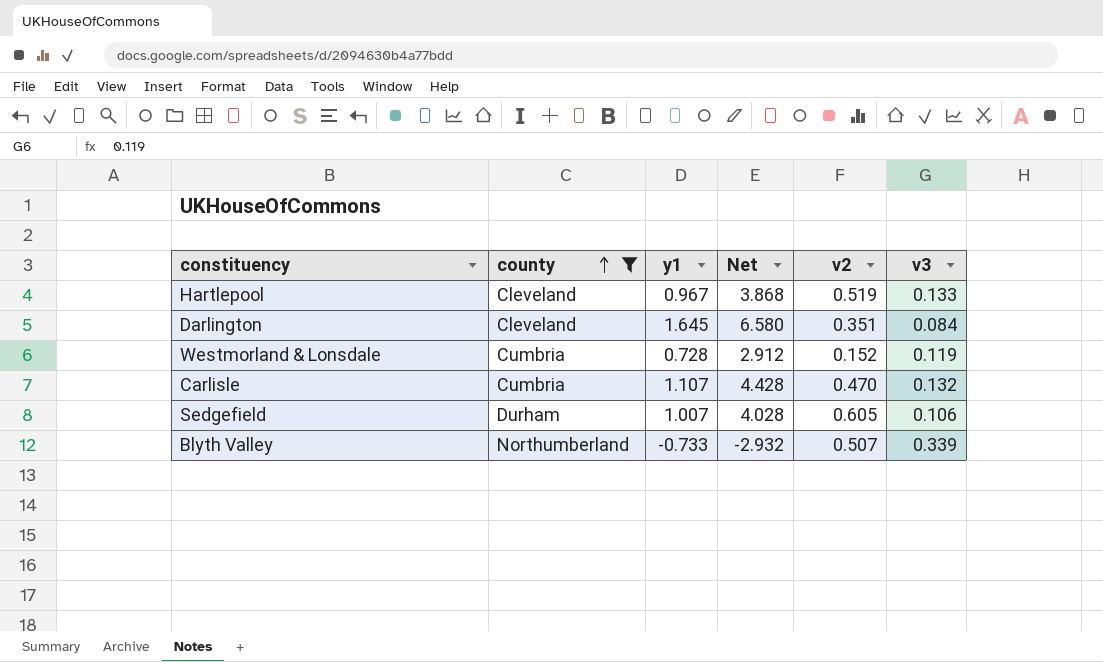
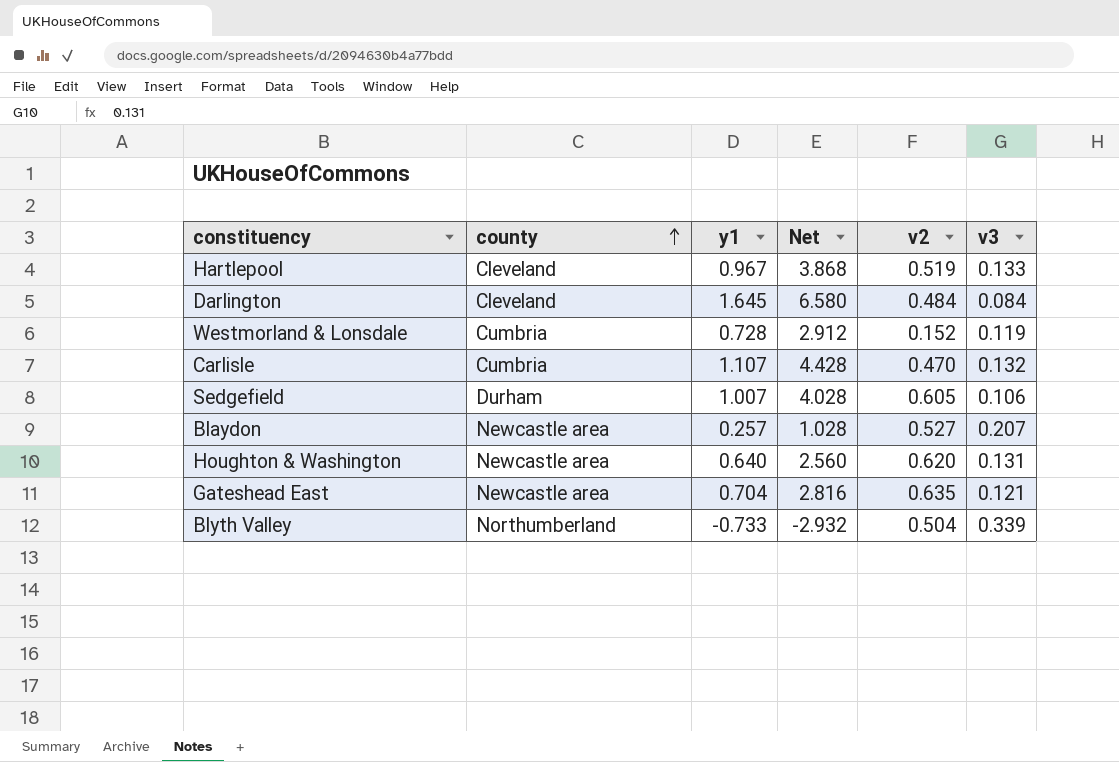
filter: county != Newcastle area -> none
Darlington | v2: 0.351 -> 0.484
Blyth Valley | v2: 0.507 -> 0.504

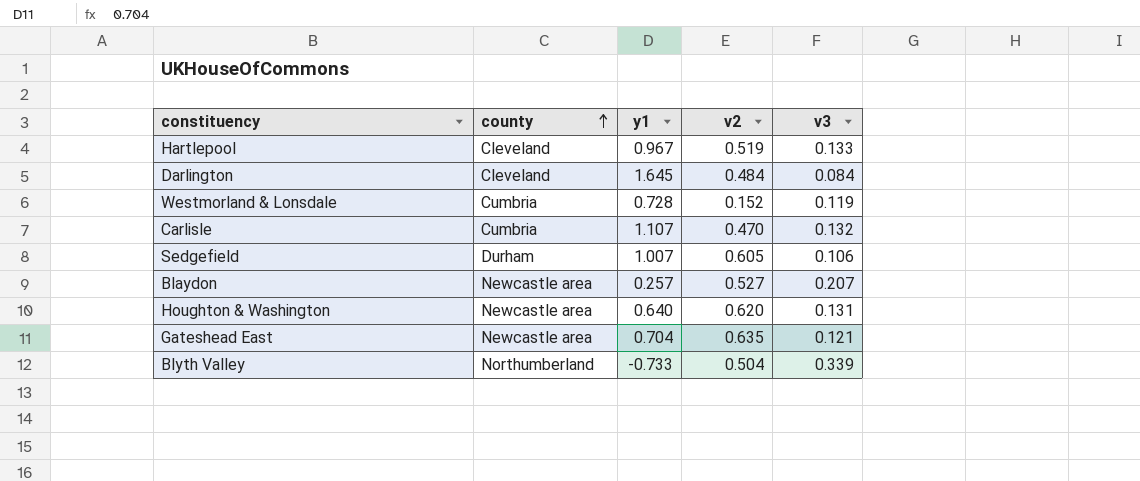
column Net | formula: [y1] * 4 -> none

